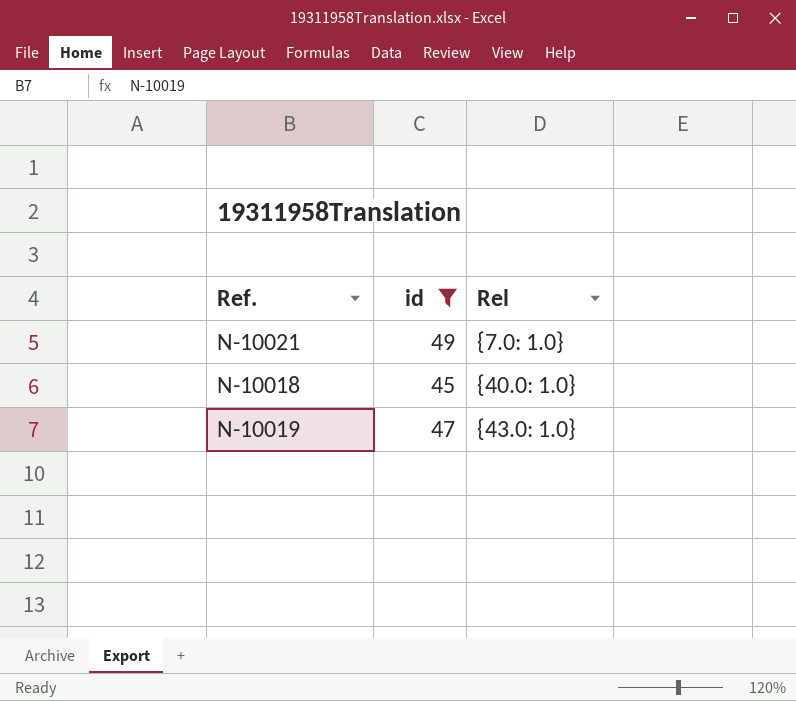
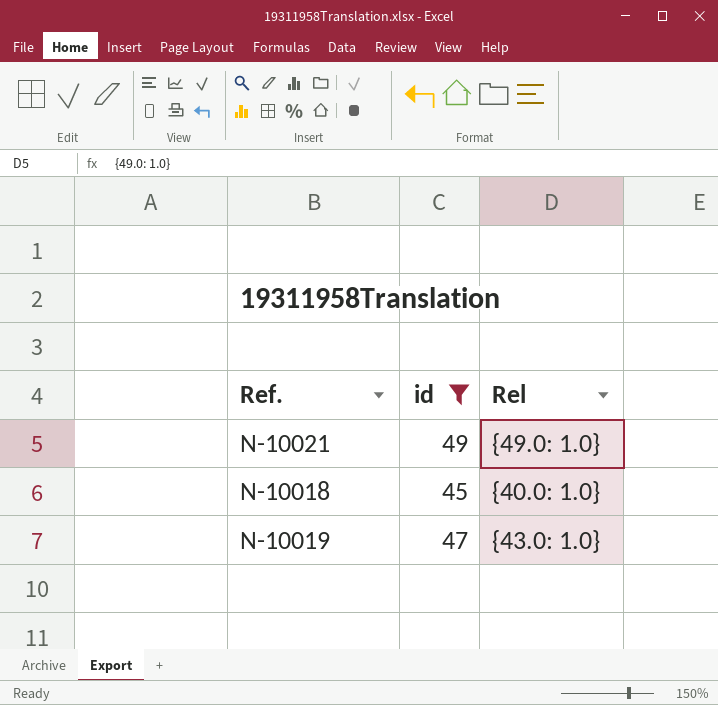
N-10021 | Rel: {7.0: 1.0} -> {49.0: 1.0}

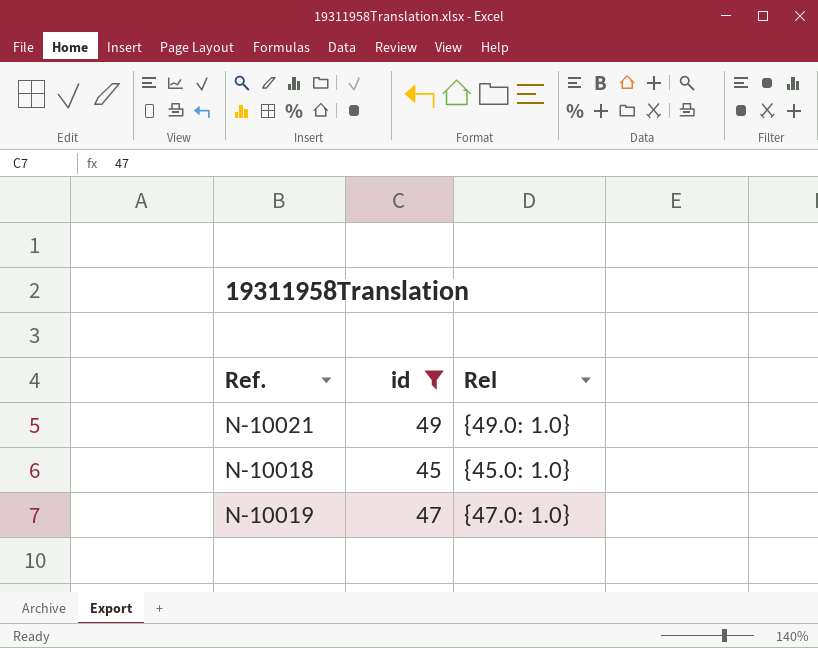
N-10018 | Rel: {40.0: 1.0} -> {45.0: 1.0}
N-10019 | Rel: {43.0: 1.0} -> {47.0: 1.0}

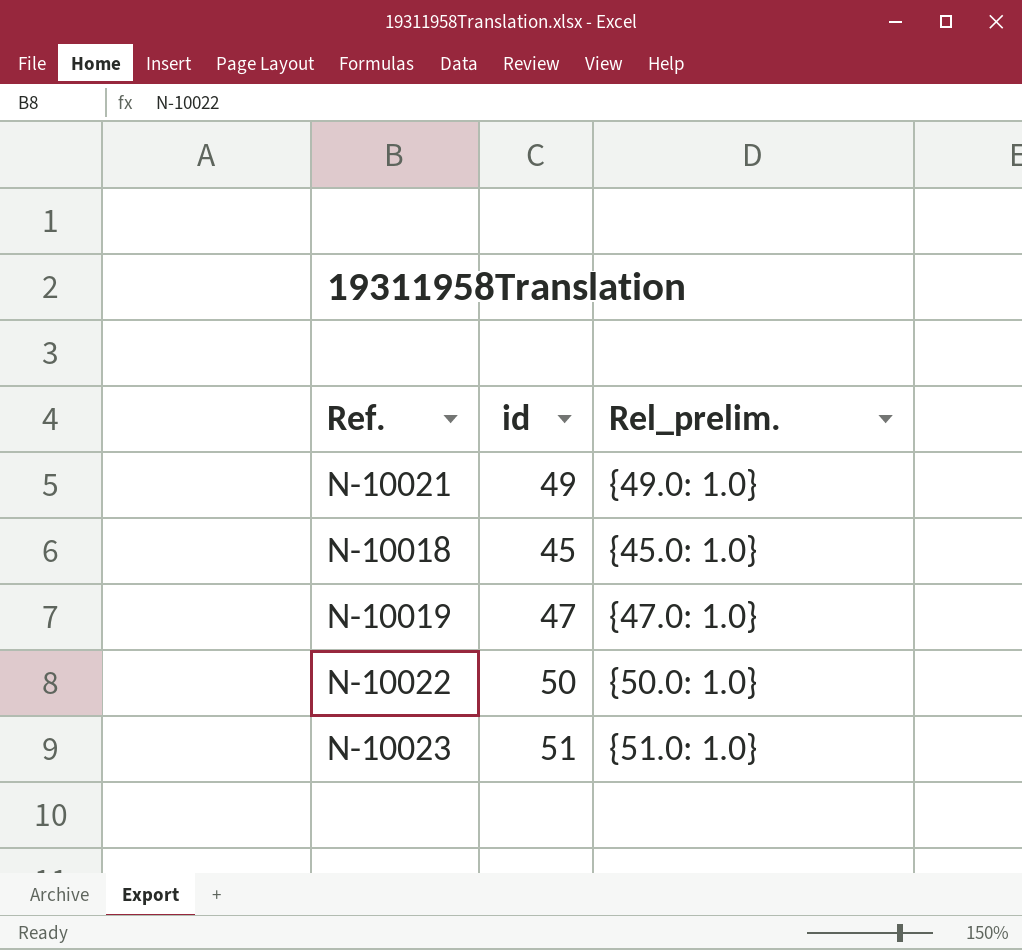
filter: id <= 49 -> none
column name: Rel -> Rel_prelim.

